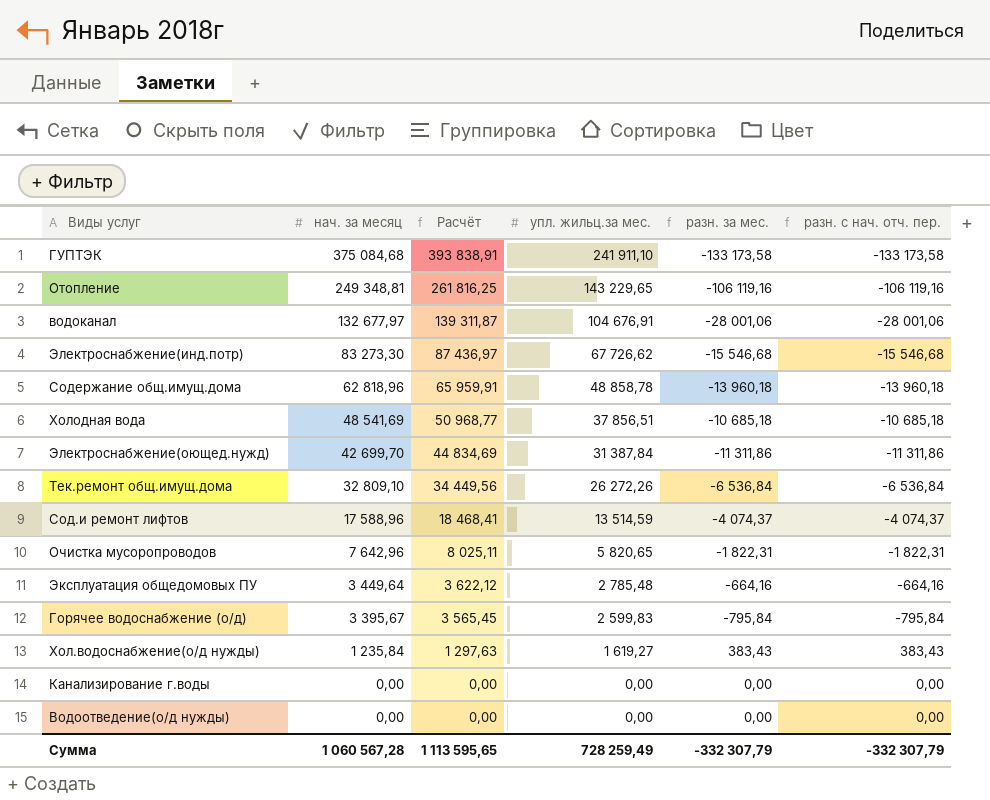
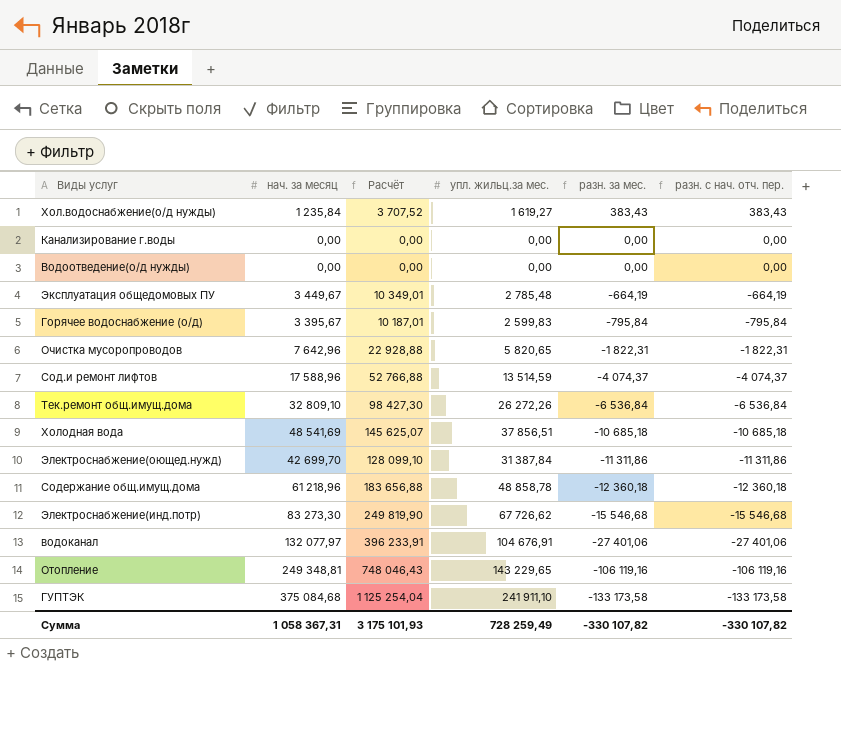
row order: нач. за месяц descending -> разн. за мес. descending
column Расчёт | formula: [нач. за месяц] * 1,05 -> [нач. за месяц] * 3
Эксплуатация общедомовых ПУ | нач. за месяц: 3 449,64 -> 3 449,67
Эксплуатация общедомовых ПУ | разн. за мес.: -664,16 -> -664,19
Эксплуатация общедомовых ПУ | разн. с нач. отч. пер.: -664,16 -> -664,19
Содержание общ.имущ.дома | нач. за месяц: 62 818,96 -> 61 218,96
Содержание общ.имущ.дома | разн. за мес.: -13 960,18 -> -12 360,18
Содержание общ.имущ.дома | разн. с нач. отч. пер.: -13 960,18 -> -12 360,18
водоканал | нач. за месяц: 132 677,97 -> 132 077,97
водоканал | разн. за мес.: -28 001,06 -> -27 401,06
водоканал | разн. с нач. отч. пер.: -28 001,06 -> -27 401,06
Сумма | нач. за месяц: 1 060 567,28 -> 1 058 367,31
Сумма | Расчёт: 1 113 595,65 -> 3 175 101,93
Сумма | разн. за мес.: -332 307,79 -> -330 107,82
Сумма | разн. с нач. отч. пер.: -332 307,79 -> -330 107,82

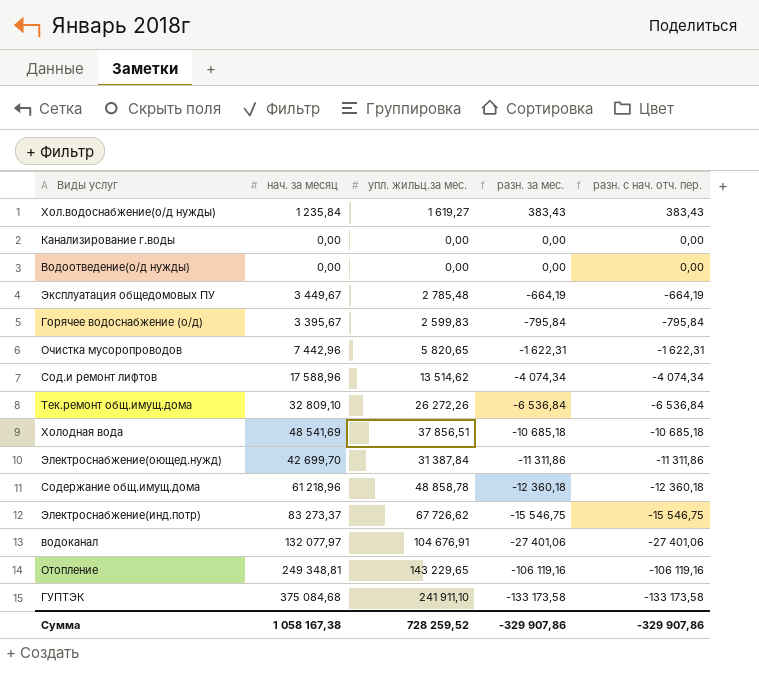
column Расчёт | formula: [нач. за месяц] * 3 -> none
Очистка мусоропроводов | нач. за месяц: 7 642,96 -> 7 442,96
Очистка мусоропроводов | разн. за мес.: -1 822,31 -> -1 622,31
Очистка мусоропроводов | разн. с нач. отч. пер.: -1 822,31 -> -1 622,31
Сод.и ремонт лифтов | упл. жильц.за мес.: 13 514,59 -> 13 514,62
Сод.и ремонт лифтов | разн. за мес.: -4 074,37 -> -4 074,34
Сод.и ремонт лифтов | разн. с нач. отч. пер.: -4 074,37 -> -4 074,34
Электроснабжение(инд.потр) | нач. за месяц: 83 273,30 -> 83 273,37
Электроснабжение(инд.потр) | разн. за мес.: -15 546,68 -> -15 546,75
Электроснабжение(инд.потр) | разн. с нач. отч. пер.: -15 546,68 -> -15 546,75
Сумма | нач. за месяц: 1 058 367,31 -> 1 058 167,38
Сумма | упл. жильц.за мес.: 728 259,49 -> 728 259,52
Сумма | разн. за мес.: -330 107,82 -> -329 907,86
Сумма | разн. с нач. отч. пер.: -330 107,82 -> -329 907,86

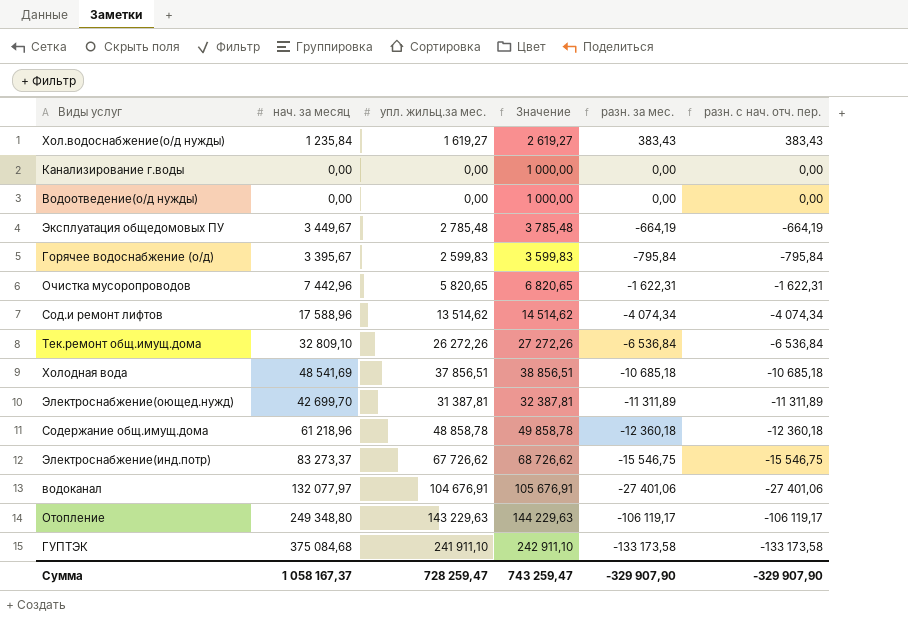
column Значение | formula: none -> [упл. жильц.за мес.] + 1000
Электроснабжение(оющед.нужд) | упл. жильц.за мес.: 31 387,84 -> 31 387,81
Электроснабжение(оющед.нужд) | разн. за мес.: -11 311,86 -> -11 311,89
Электроснабжение(оющед.нужд) | разн. с нач. отч. пер.: -11 311,86 -> -11 311,89
Отопление | нач. за месяц: 249 348,81 -> 249 348,80
Отопление | упл. жильц.за мес.: 143 229,65 -> 143 229,63
Отопление | разн. за мес.: -106 119,16 -> -106 119,17
Отопление | разн. с нач. отч. пер.: -106 119,16 -> -106 119,17
Сумма | нач. за месяц: 1 058 167,38 -> 1 058 167,37
Сумма | упл. жильц.за мес.: 728 259,52 -> 728 259,47
Сумма | разн. за мес.: -329 907,86 -> -329 907,90
Сумма | разн. с нач. отч. пер.: -329 907,86 -> -329 907,90

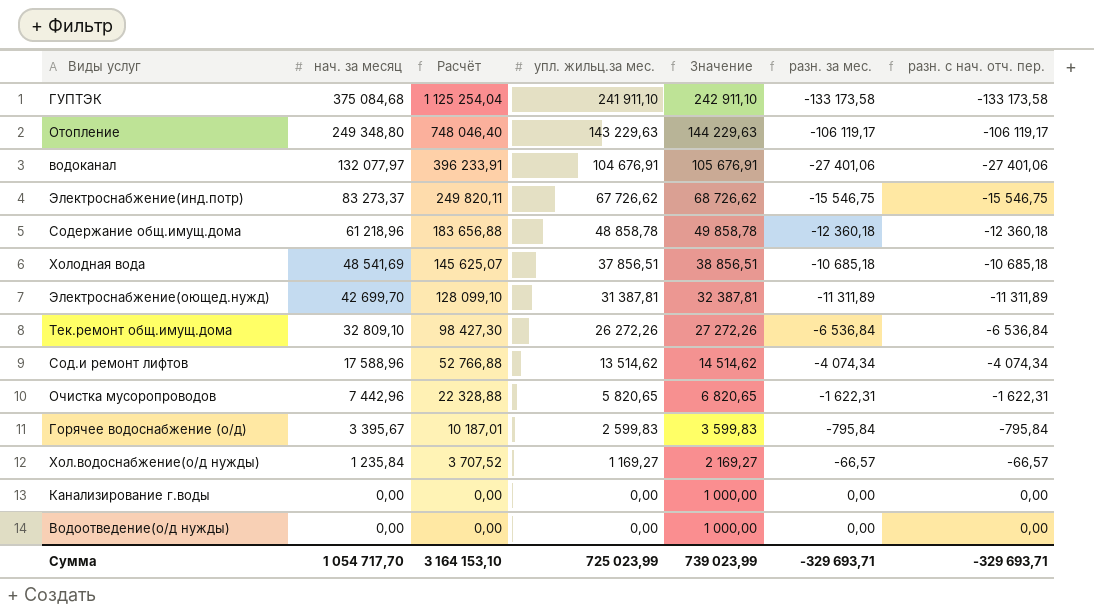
row order: разн. за мес. descending -> нач. за месяц descending
column Расчёт | formula: none -> [нач. за месяц] * 3
row Эксплуатация общедомовых ПУ: 3 449,67 | 2 785,48 | 3 785,48 | -664,19 | -664,19 -> none
Хол.водоснабжение(о/д нужды) | упл. жильц.за мес.: 1 619,27 -> 1 169,27
Хол.водоснабжение(о/д нужды) | Значение: 2 619,27 -> 2 169,27
Хол.водоснабжение(о/д нужды) | разн. за мес.: 383,43 -> -66,57
Хол.водоснабжение(о/д нужды) | разн. с нач. отч. пер.: 383,43 -> -66,57
Сумма | нач. за месяц: 1 058 167,37 -> 1 054 717,70
Сумма | упл. жильц.за мес.: 728 259,47 -> 725 023,99
Сумма | Значение: 743 259,47 -> 739 023,99
Сумма | разн. за мес.: -329 907,90 -> -329 693,71
Сумма | разн. с нач. отч. пер.: -329 907,90 -> -329 693,71

